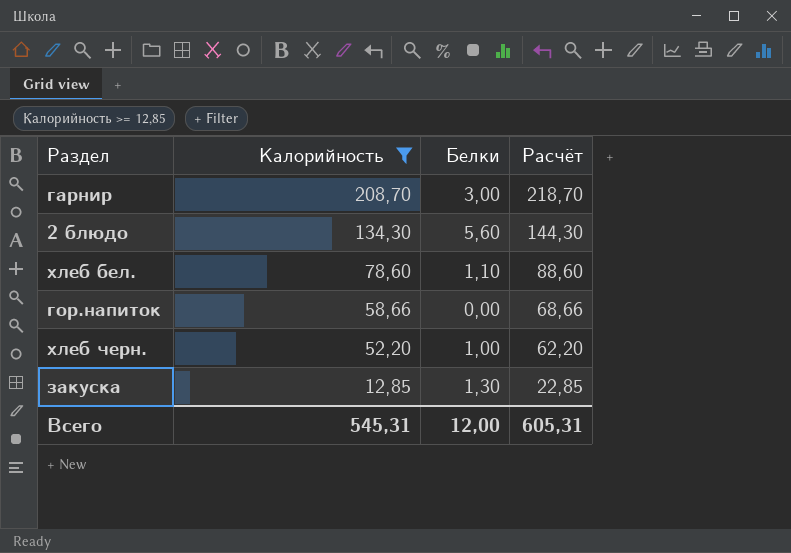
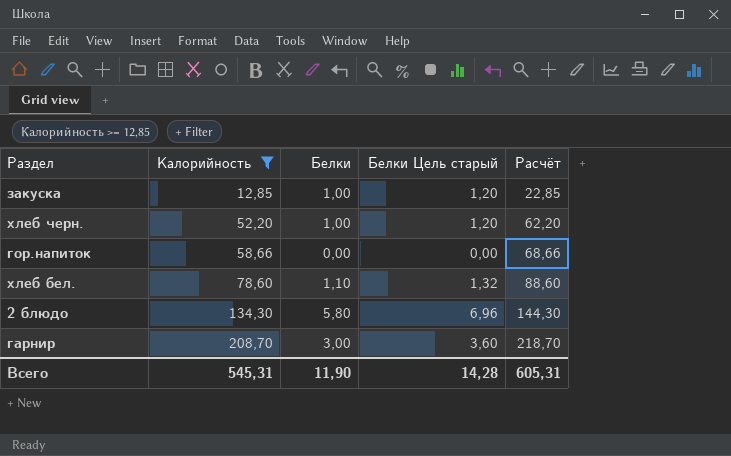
row order: Калорийность descending -> Калорийность ascending
column Белки Цель старый | formula: none -> [Белки] * 1,2
закуска | Белки: 1,30 -> 1,00
2 блюдо | Белки: 5,60 -> 5,80
Всего | Белки: 12,00 -> 11,90

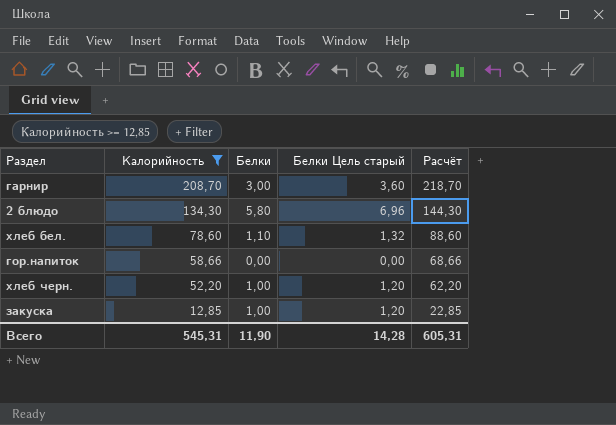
row order: Калорийность ascending -> Калорийность descending

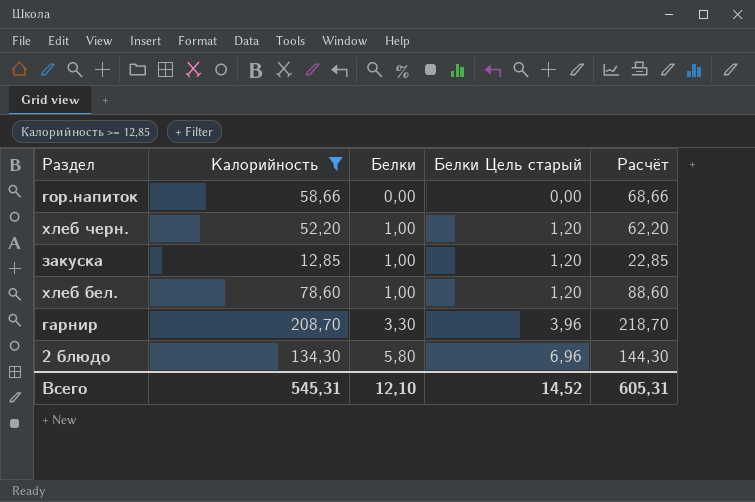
row order: Калорийность descending -> Белки ascending
хлеб бел. | Белки: 1,10 -> 1,00
хлеб бел. | Белки Цель старый: 1,32 -> 1,20
гарнир | Белки: 3,00 -> 3,30
гарнир | Белки Цель старый: 3,60 -> 3,96
Всего | Белки: 11,90 -> 12,10
Всего | Белки Цель старый: 14,28 -> 14,52

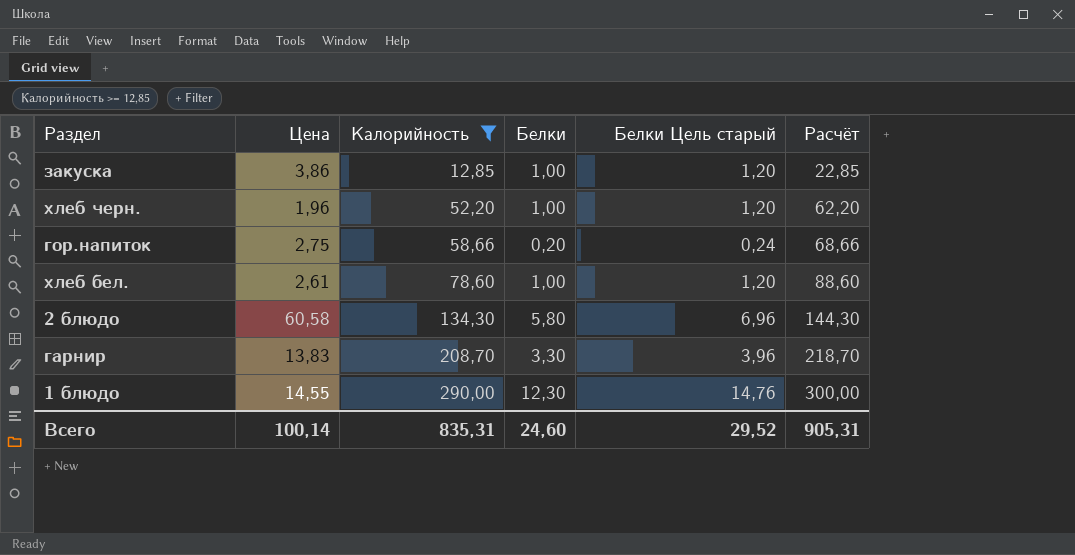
row order: Белки ascending -> Калорийность ascending
column Цена | position: none -> 2
гор.напиток | Белки: 0,00 -> 0,20
гор.напиток | Белки Цель старый: 0,00 -> 0,24
row 1 блюдо: none -> 14,55 | 290,00 | 12,30 | 14,76 | 300,00
Всего | Калорийность: 545,31 -> 835,31
Всего | Белки: 12,10 -> 24,60
Всего | Белки Цель старый: 14,52 -> 29,52
Всего | Расчёт: 605,31 -> 905,31

